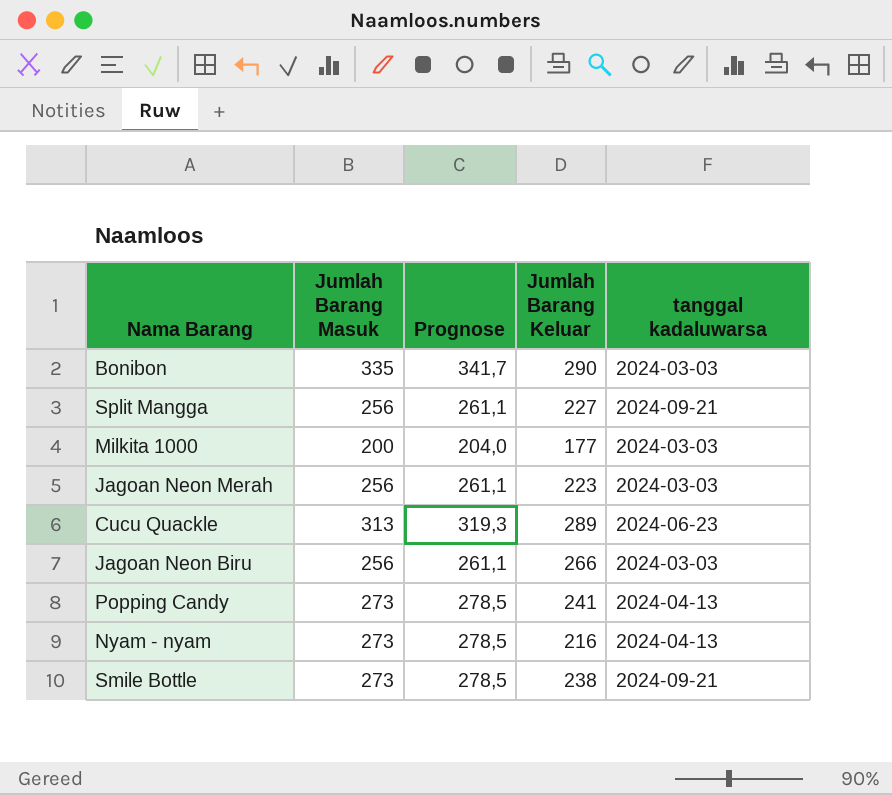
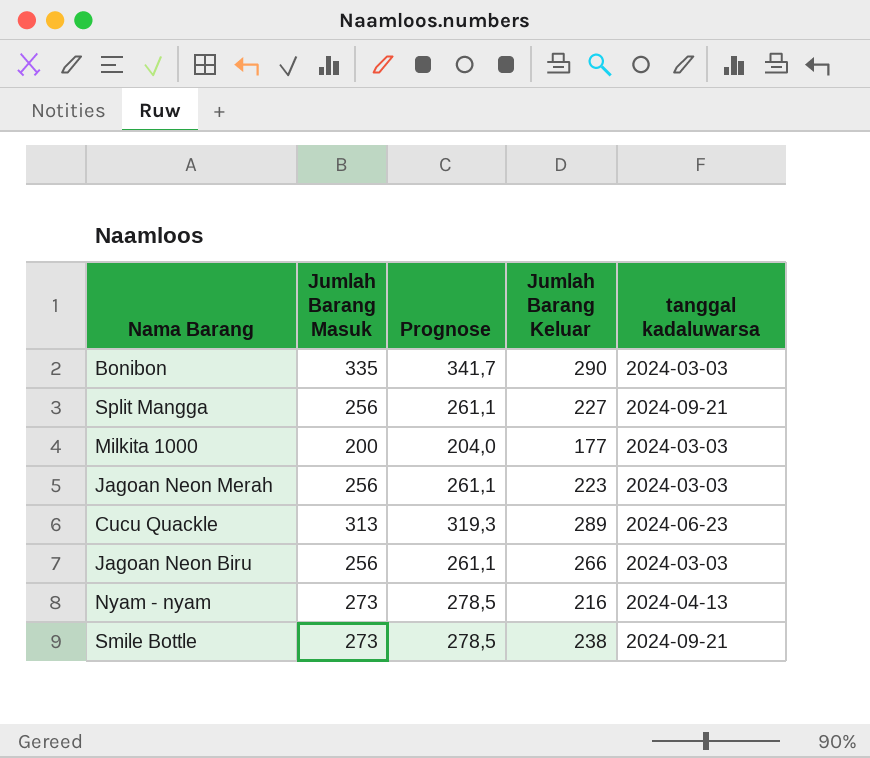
row Popping Candy: 273 | 278,5 | 241 | 2024-04-13 -> none

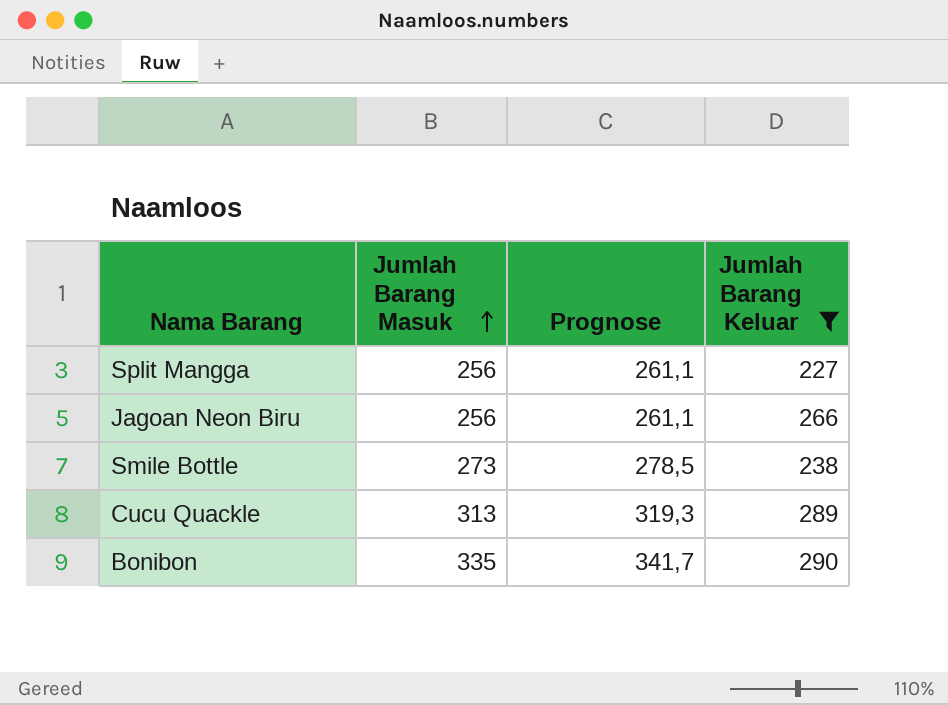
filter: none -> Jumlah Barang Keluar >= 227
row order: none -> Jumlah Barang Masuk ascending
column tanggal kadaluwarsa | position: 5 -> none

